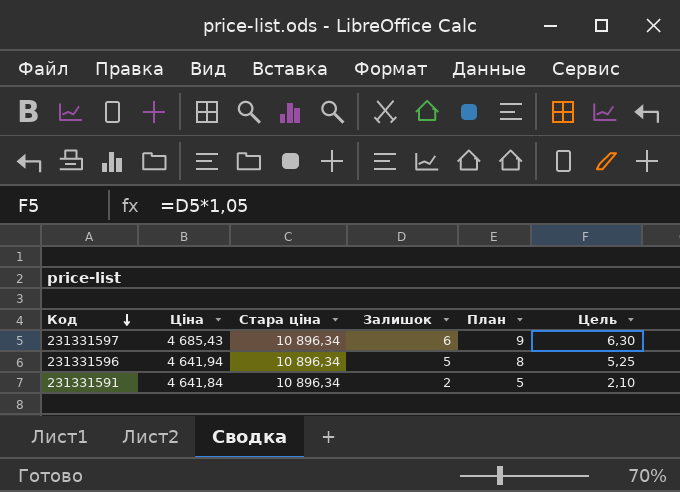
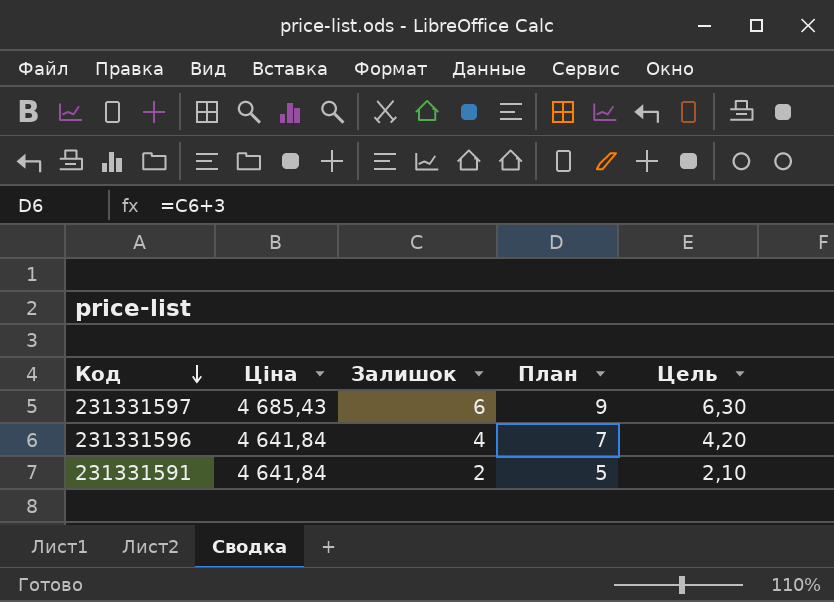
column Стара ціна | position: 3 -> none
231331596 | Ціна: 4 641,94 -> 4 641,84
231331596 | Залишок: 5 -> 4
231331596 | План: 8 -> 7
231331596 | Цель: 5,25 -> 4,20

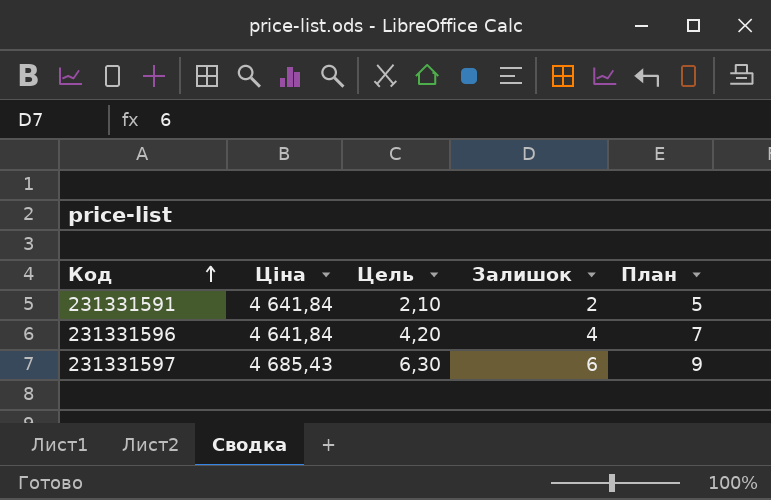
row order: Код descending -> Код ascending
column Цель | position: 5 -> 3

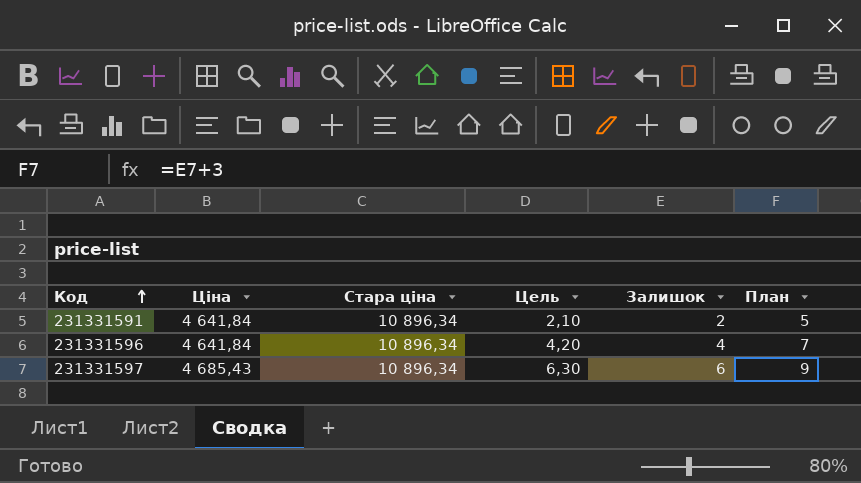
column Стара ціна | position: none -> 3

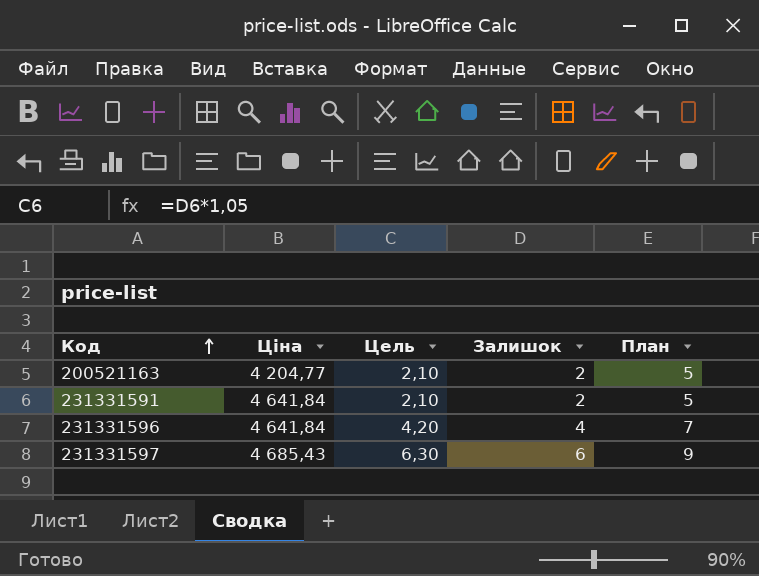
column Стара ціна | position: 3 -> none
row 200521163: none -> 4 204,77 | 2,10 | 2 | 5

